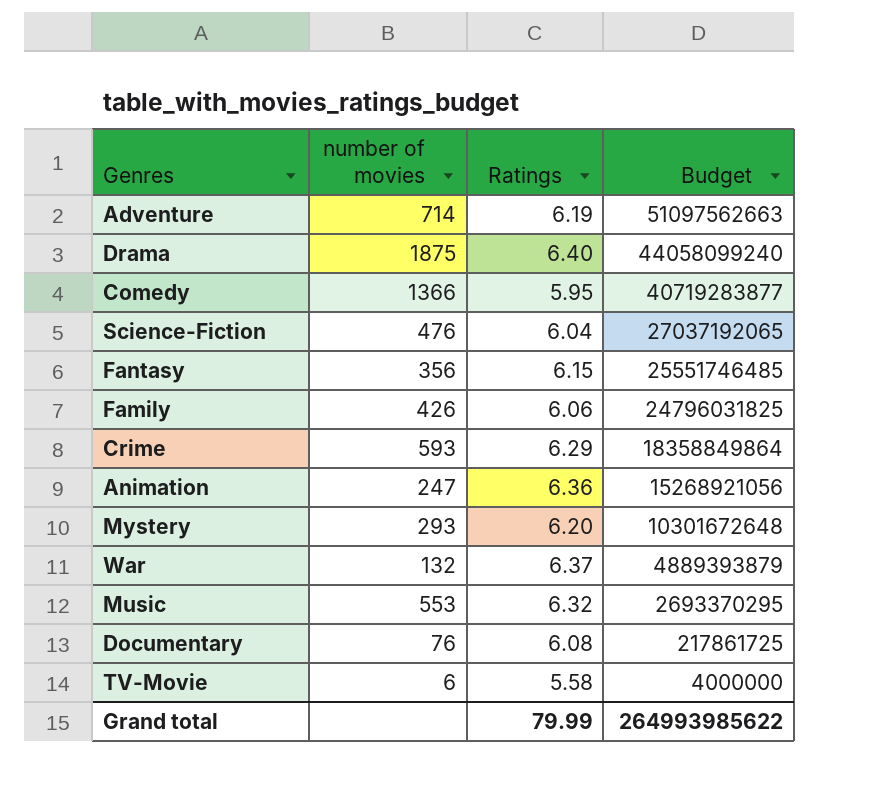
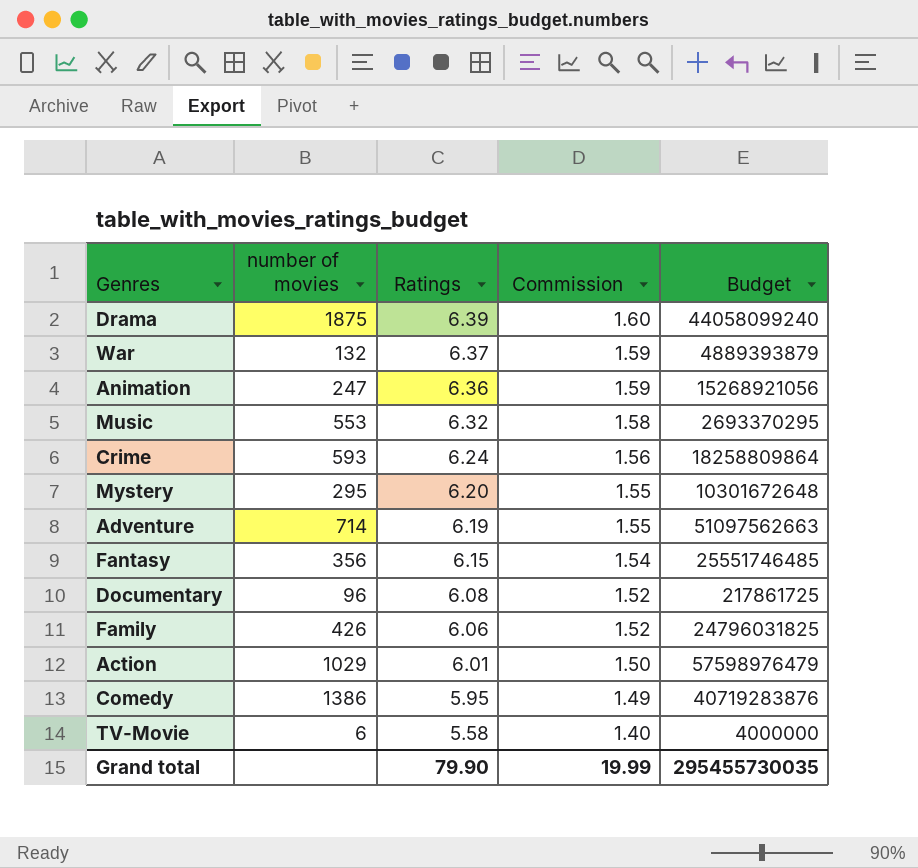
row order: Budget descending -> Ratings descending
column Commission | formula: none -> [Ratings] * 0.25
row Science-Fiction: 476 | 6.04 | 27037192065 -> none
Drama | Ratings: 6.40 -> 6.39
Crime | Ratings: 6.29 -> 6.24
Crime | Budget: 18358849864 -> 18258809864
Mystery | number of movies: 293 -> 295
Documentary | number of movies: 76 -> 96
row Action: none -> 1029 | 6.01 | 1.50 | 57598976479
Comedy | number of movies: 1366 -> 1386
Comedy | Budget: 40719283877 -> 40719283876
Grand total | Ratings: 79.99 -> 79.90
Grand total | Budget: 264993985622 -> 295455730035

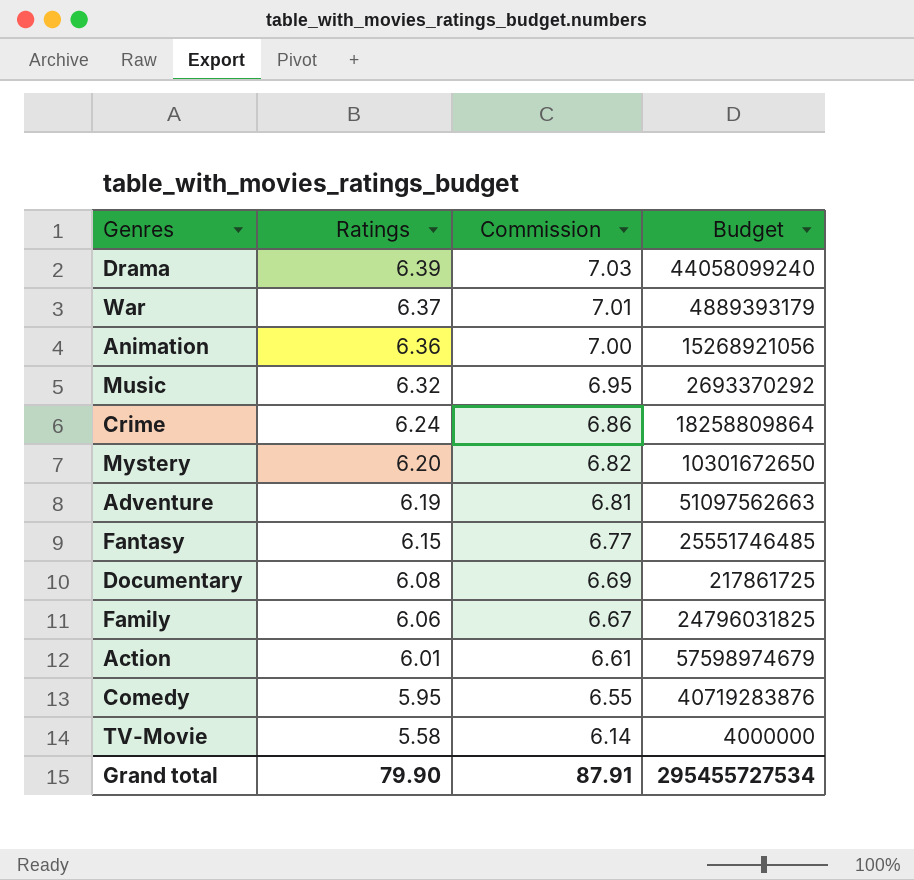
column number of movies | position: 2 -> none
column Commission | formula: [Ratings] * 0.25 -> [Ratings] * 1.1
War | Budget: 4889393879 -> 4889393179
Music | Budget: 2693370295 -> 2693370292
Mystery | Budget: 10301672648 -> 10301672650
Action | Budget: 57598976479 -> 57598974679
Grand total | Commission: 19.99 -> 87.91
Grand total | Budget: 295455730035 -> 295455727534

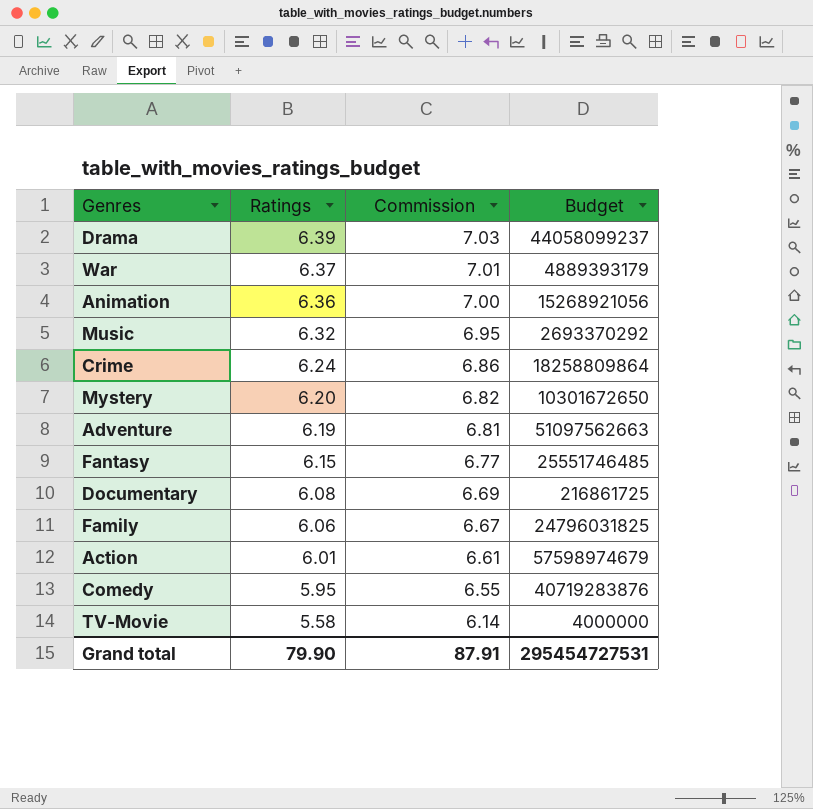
Drama | Budget: 44058099240 -> 44058099237
Documentary | Budget: 217861725 -> 216861725
Grand total | Budget: 295455727534 -> 295454727531

